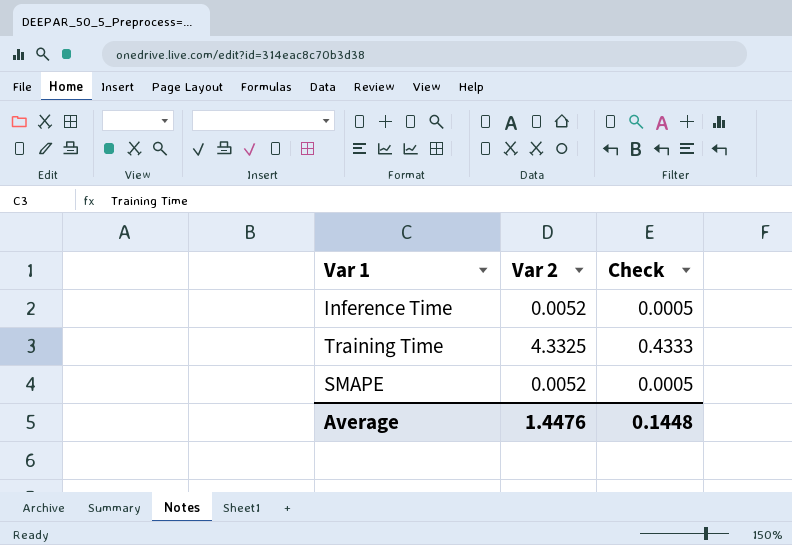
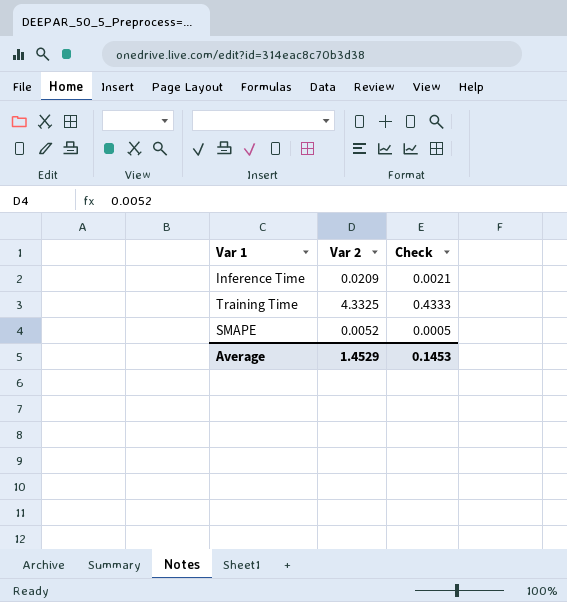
Inference Time | Var 2: 0.0052 -> 0.0209
Inference Time | Check: 0.0005 -> 0.0021
Average | Var 2: 1.4476 -> 1.4529
Average | Check: 0.1448 -> 0.1453

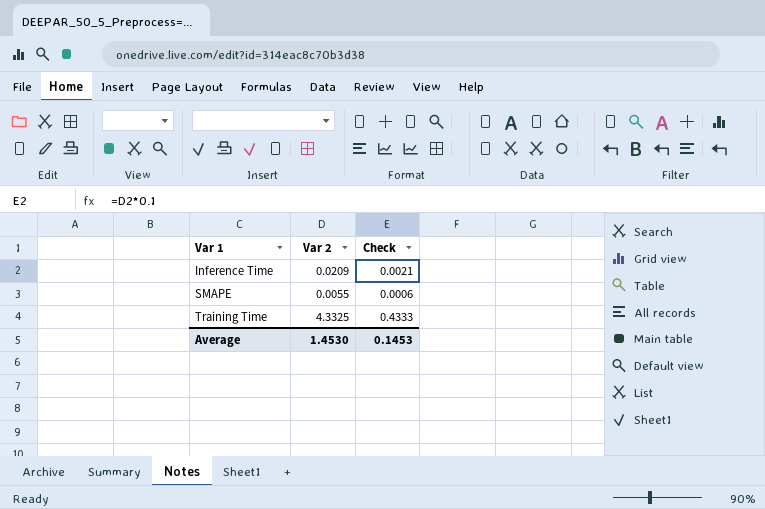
row order: none -> Var 1 ascending
SMAPE | Var 2: 0.0052 -> 0.0055
SMAPE | Check: 0.0005 -> 0.0006
Average | Var 2: 1.4529 -> 1.4530

